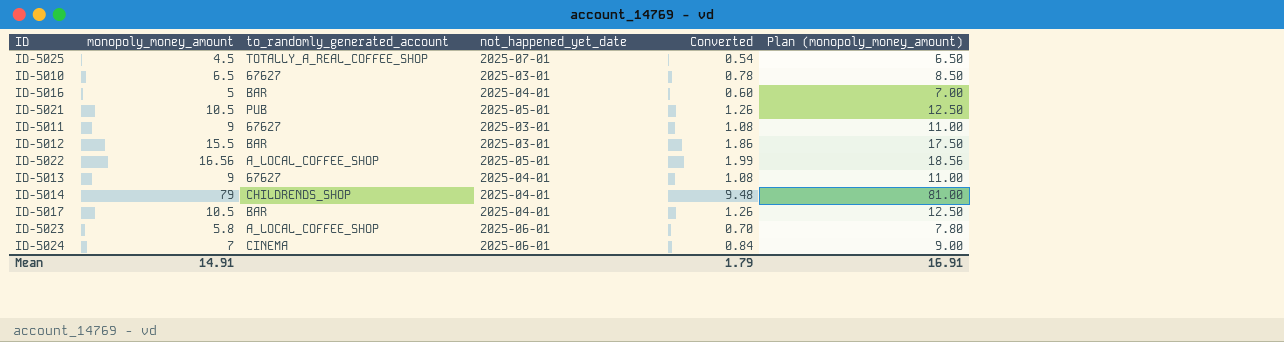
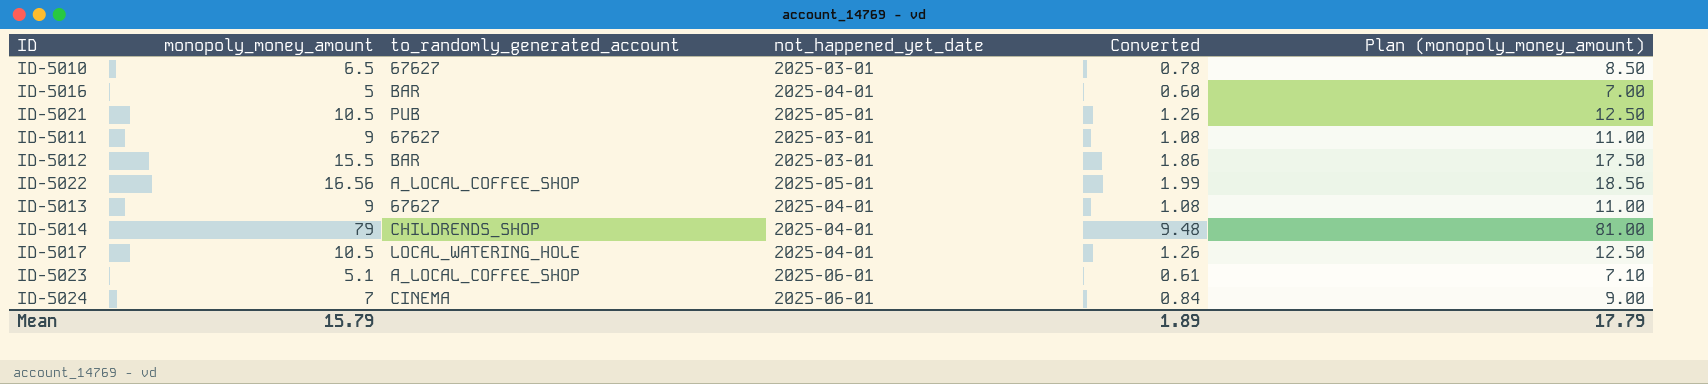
row ID-5025: 4.5 | TOTALLY_A_REAL_COFFEE_SHOP | 2025-07-01 | 0.54 | 6.50 -> none
ID-5017 | to_randomly_generated_account: BAR -> LOCAL_WATERING_HOLE
ID-5023 | monopoly_money_amount: 5.8 -> 5.1
ID-5023 | Converted: 0.70 -> 0.61
ID-5023 | Plan (monopoly_money_amount): 7.80 -> 7.10
Mean | monopoly_money_amount: 14.91 -> 15.79
Mean | Converted: 1.79 -> 1.89
Mean | Plan (monopoly_money_amount): 16.91 -> 17.79

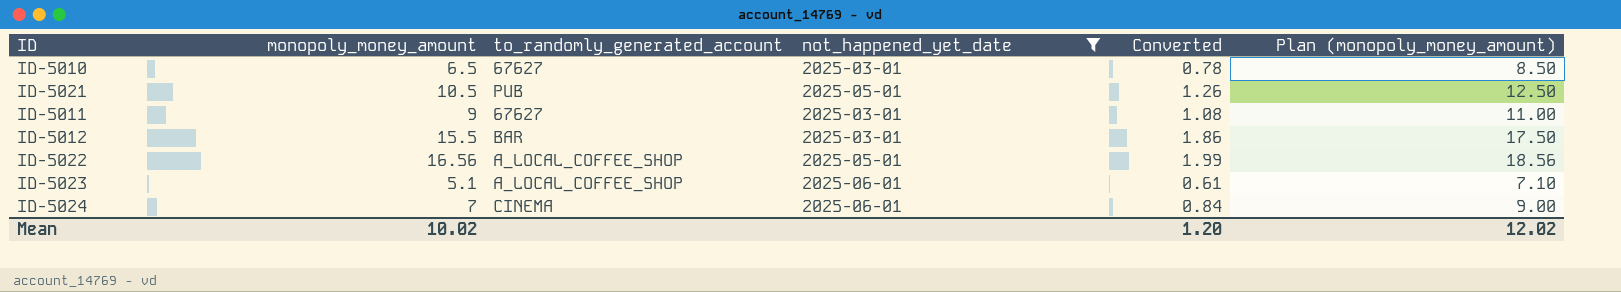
filter: none -> not_happened_yet_date != 2025-04-01
Mean | monopoly_money_amount: 15.79 -> 10.02
Mean | Converted: 1.89 -> 1.20
Mean | Plan (monopoly_money_amount): 17.79 -> 12.02

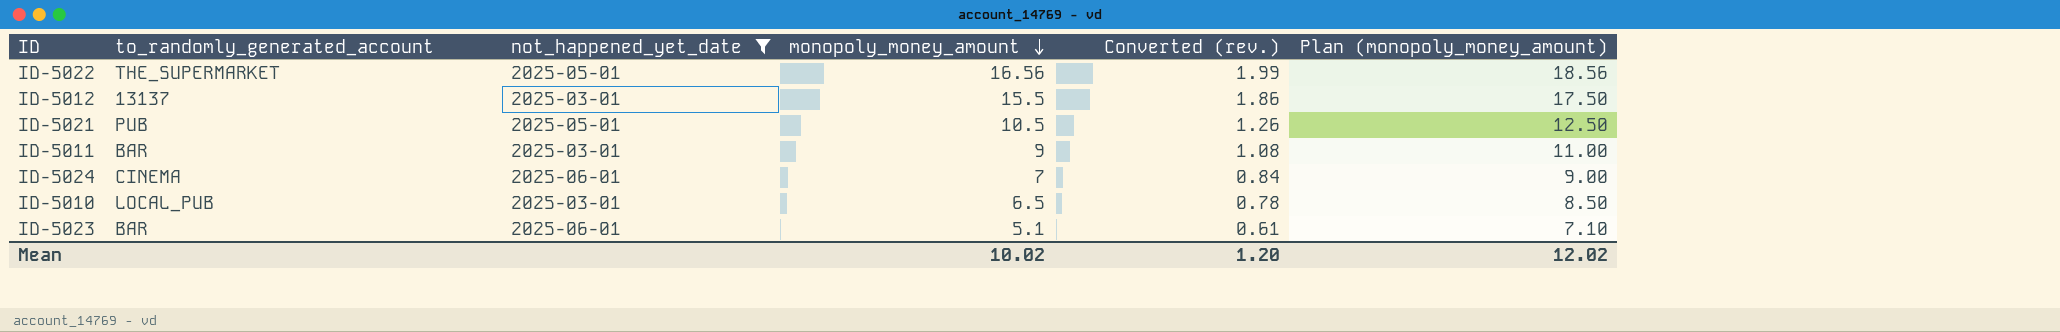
row order: none -> monopoly_money_amount descending
column monopoly_money_amount | position: 2 -> 4
column name: Converted -> Converted (rev.)
ID-5022 | to_randomly_generated_account: A_LOCAL_COFFEE_SHOP -> THE_SUPERMARKET
ID-5012 | to_randomly_generated_account: BAR -> 13137
ID-5011 | to_randomly_generated_account: 67627 -> BAR
ID-5010 | to_randomly_generated_account: 67627 -> LOCAL_PUB
ID-5023 | to_randomly_generated_account: A_LOCAL_COFFEE_SHOP -> BAR

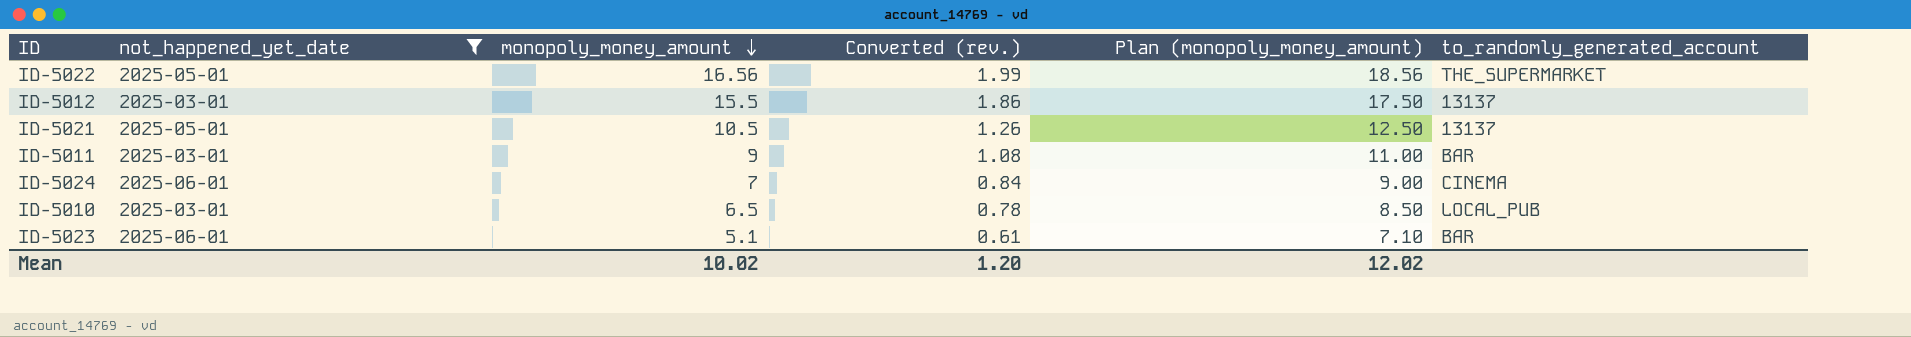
column to_randomly_generated_account | position: 2 -> 6
ID-5021 | to_randomly_generated_account: PUB -> 13137

